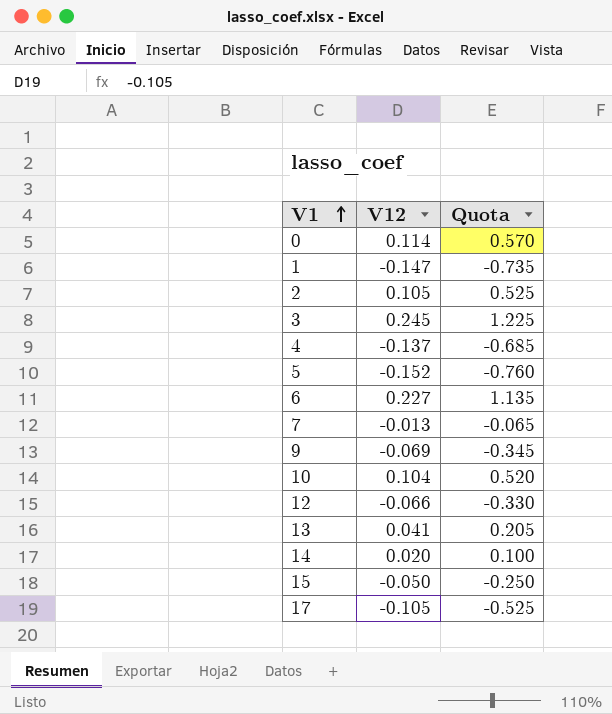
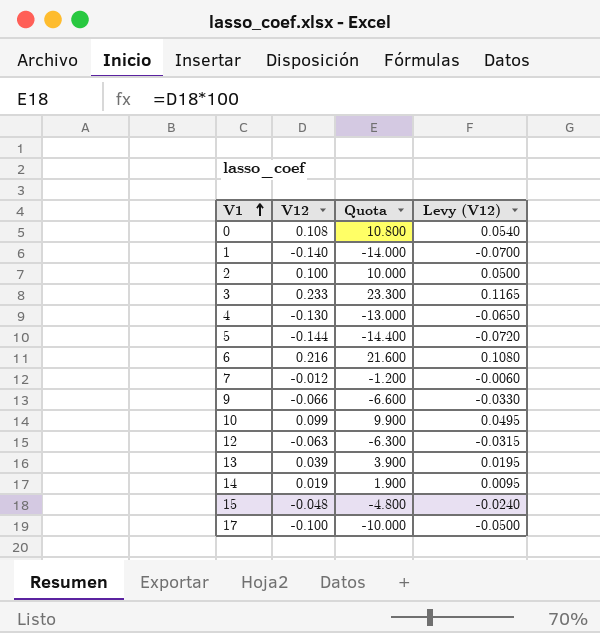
column Quota | formula: [V12] * 5 -> [V12] * 100
column Levy (V12) | formula: none -> [V12] * 0.5
0 | V12: 0.114 -> 0.108
1 | V12: -0.147 -> -0.140
2 | V12: 0.105 -> 0.100
3 | V12: 0.245 -> 0.233
4 | V12: -0.137 -> -0.130
5 | V12: -0.152 -> -0.144
6 | V12: 0.227 -> 0.216
7 | V12: -0.013 -> -0.012
9 | V12: -0.069 -> -0.066
10 | V12: 0.104 -> 0.099
12 | V12: -0.066 -> -0.063
13 | V12: 0.041 -> 0.039
14 | V12: 0.020 -> 0.019
15 | V12: -0.050 -> -0.048
17 | V12: -0.105 -> -0.100

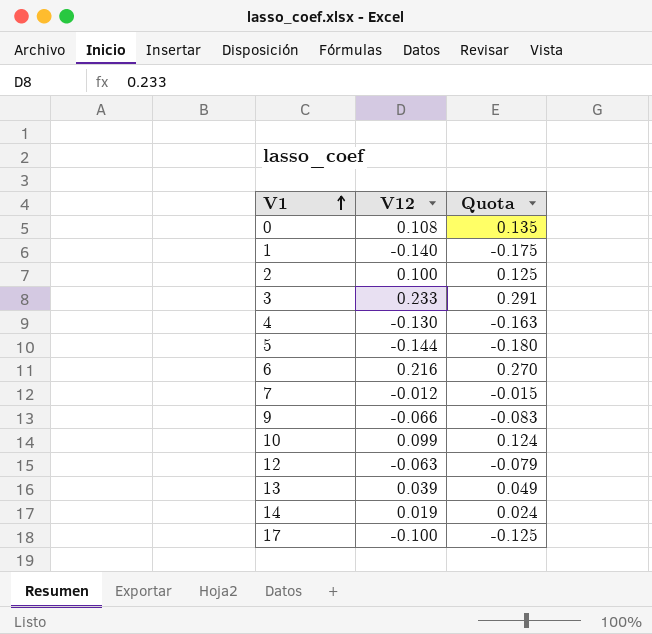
column Levy (V12) | formula: [V12] * 0.5 -> none
column Quota | formula: [V12] * 100 -> [V12] * 1.25
row 15: -0.048 | -4.800 | -0.0240 -> none

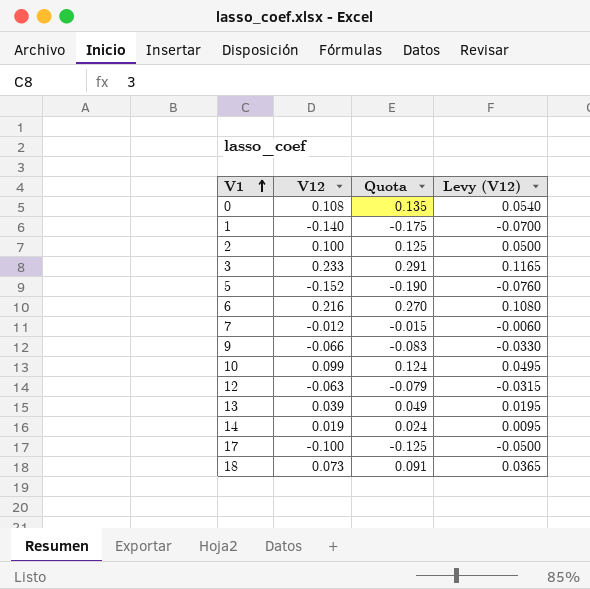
column Levy (V12) | formula: none -> [V12] * 0.5
row 4: -0.130 | -0.163 -> none
5 | V12: -0.144 -> -0.152
5 | Quota: -0.180 -> -0.190
row 18: none -> 0.073 | 0.091 | 0.0365

